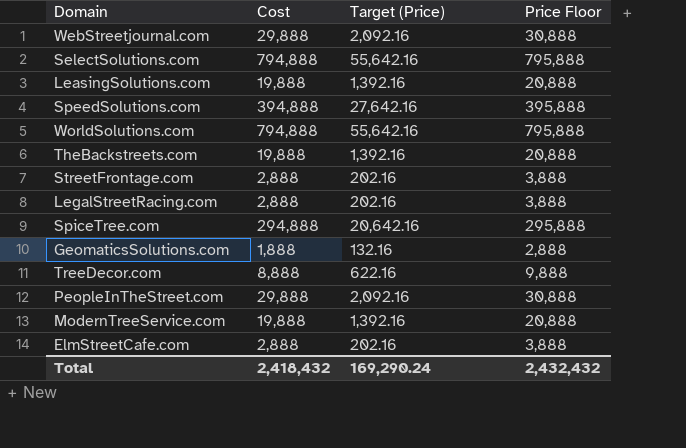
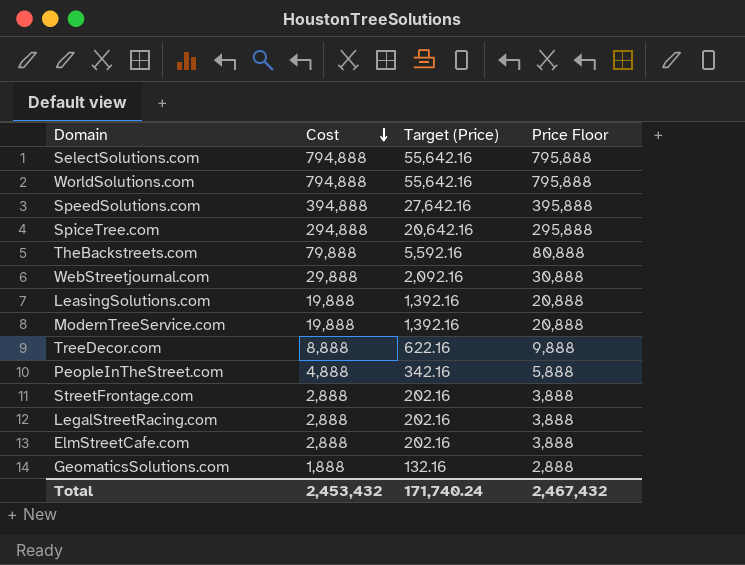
row order: none -> Cost descending
TheBackstreets.com | Cost: 19,888 -> 79,888
TheBackstreets.com | Target (Price): 1,392.16 -> 5,592.16
TheBackstreets.com | Price Floor: 20,888 -> 80,888
PeopleInTheStreet.com | Cost: 29,888 -> 4,888
PeopleInTheStreet.com | Target (Price): 2,092.16 -> 342.16
PeopleInTheStreet.com | Price Floor: 30,888 -> 5,888
Total | Cost: 2,418,432 -> 2,453,432
Total | Target (Price): 169,290.24 -> 171,740.24
Total | Price Floor: 2,432,432 -> 2,467,432

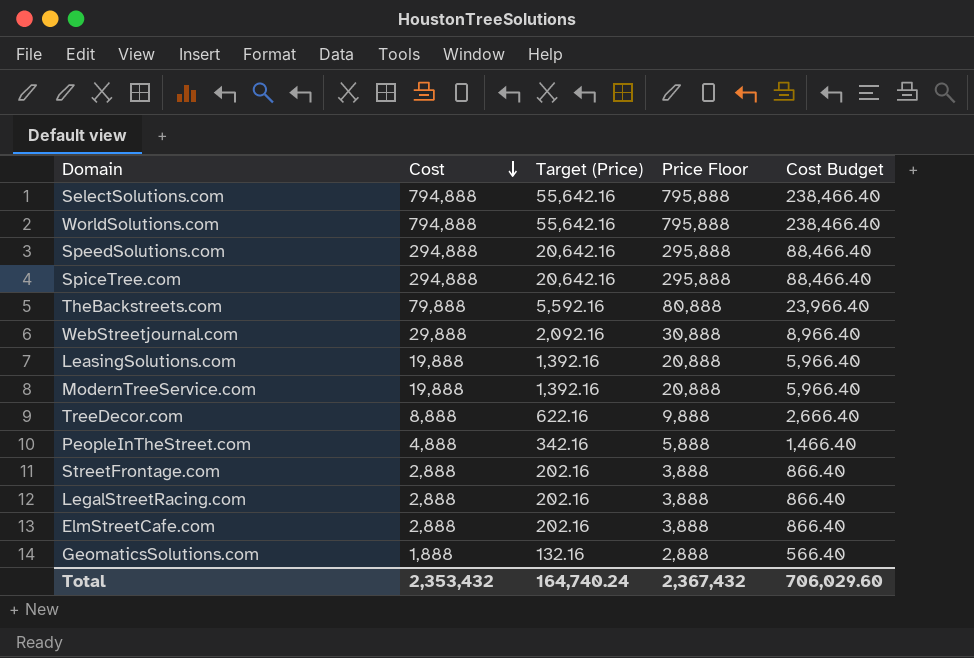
column Cost Budget | formula: none -> [Cost] * 0.3
SpeedSolutions.com | Cost: 394,888 -> 294,888
SpeedSolutions.com | Target (Price): 27,642.16 -> 20,642.16
SpeedSolutions.com | Price Floor: 395,888 -> 295,888
Total | Cost: 2,453,432 -> 2,353,432
Total | Target (Price): 171,740.24 -> 164,740.24
Total | Price Floor: 2,467,432 -> 2,367,432

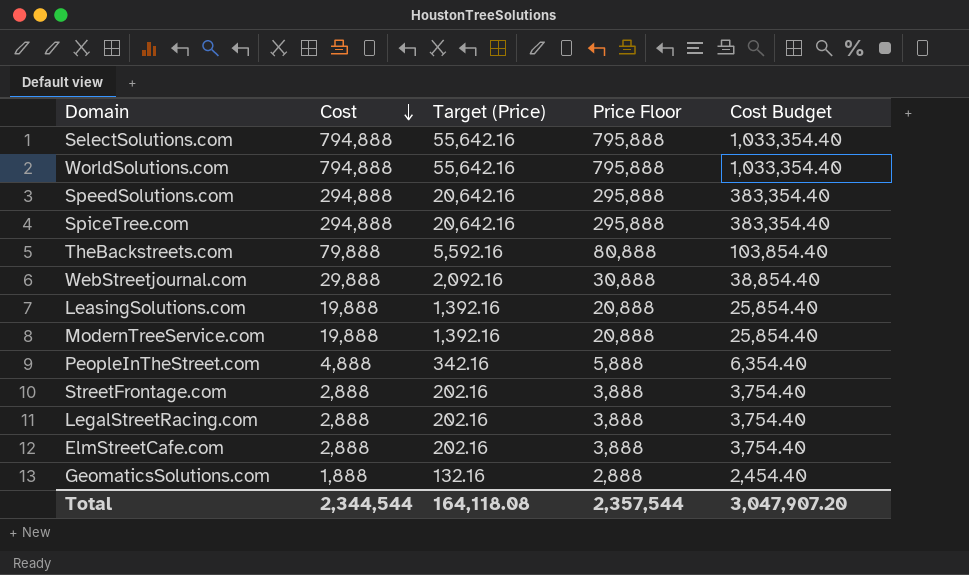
column Cost Budget | formula: [Cost] * 0.3 -> [Cost] * 1.3
row TreeDecor.com: 8,888 | 622.16 | 9,888 | 2,666.40 -> none
Total | Cost: 2,353,432 -> 2,344,544
Total | Target (Price): 164,740.24 -> 164,118.08
Total | Price Floor: 2,367,432 -> 2,357,544
Total | Cost Budget: 706,029.60 -> 3,047,907.20

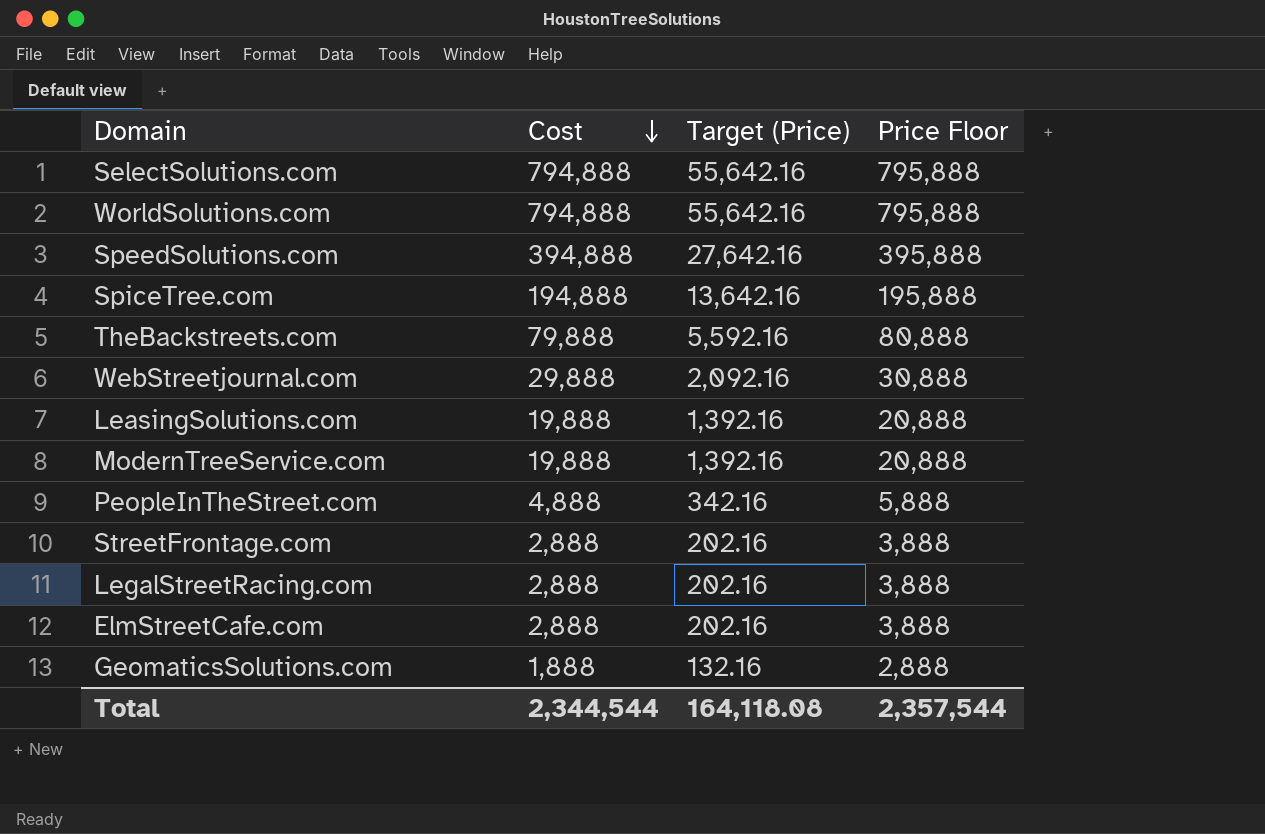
column Cost Budget | formula: [Cost] * 1.3 -> none
SpeedSolutions.com | Cost: 294,888 -> 394,888
SpeedSolutions.com | Target (Price): 20,642.16 -> 27,642.16
SpeedSolutions.com | Price Floor: 295,888 -> 395,888
SpiceTree.com | Cost: 294,888 -> 194,888
SpiceTree.com | Target (Price): 20,642.16 -> 13,642.16
SpiceTree.com | Price Floor: 295,888 -> 195,888

